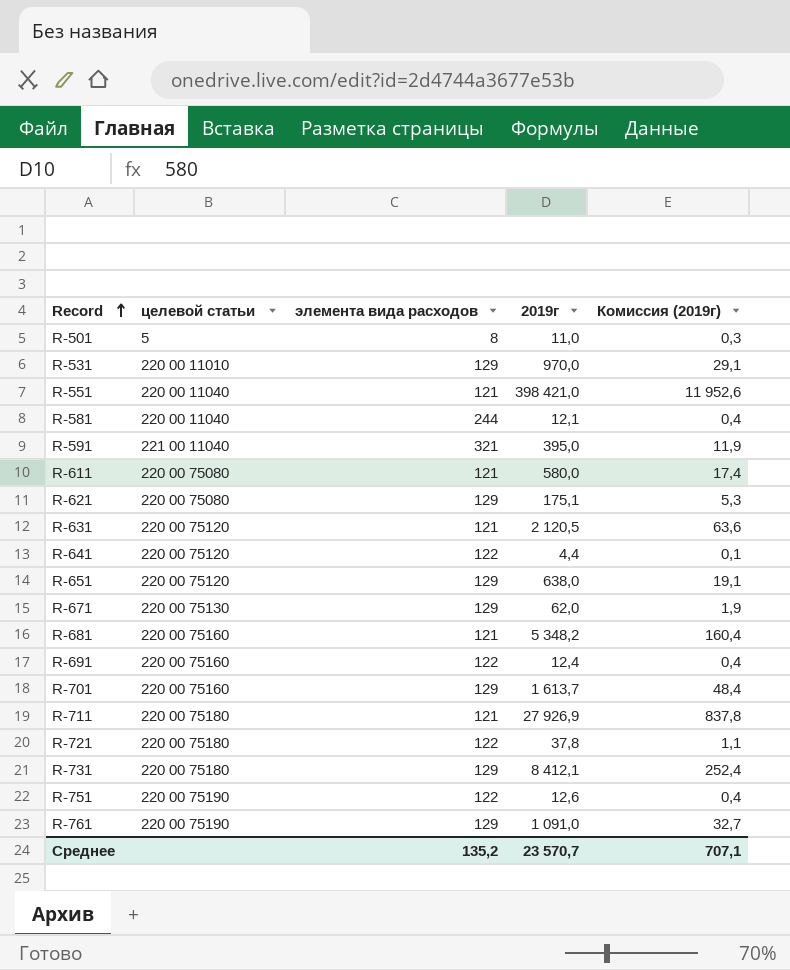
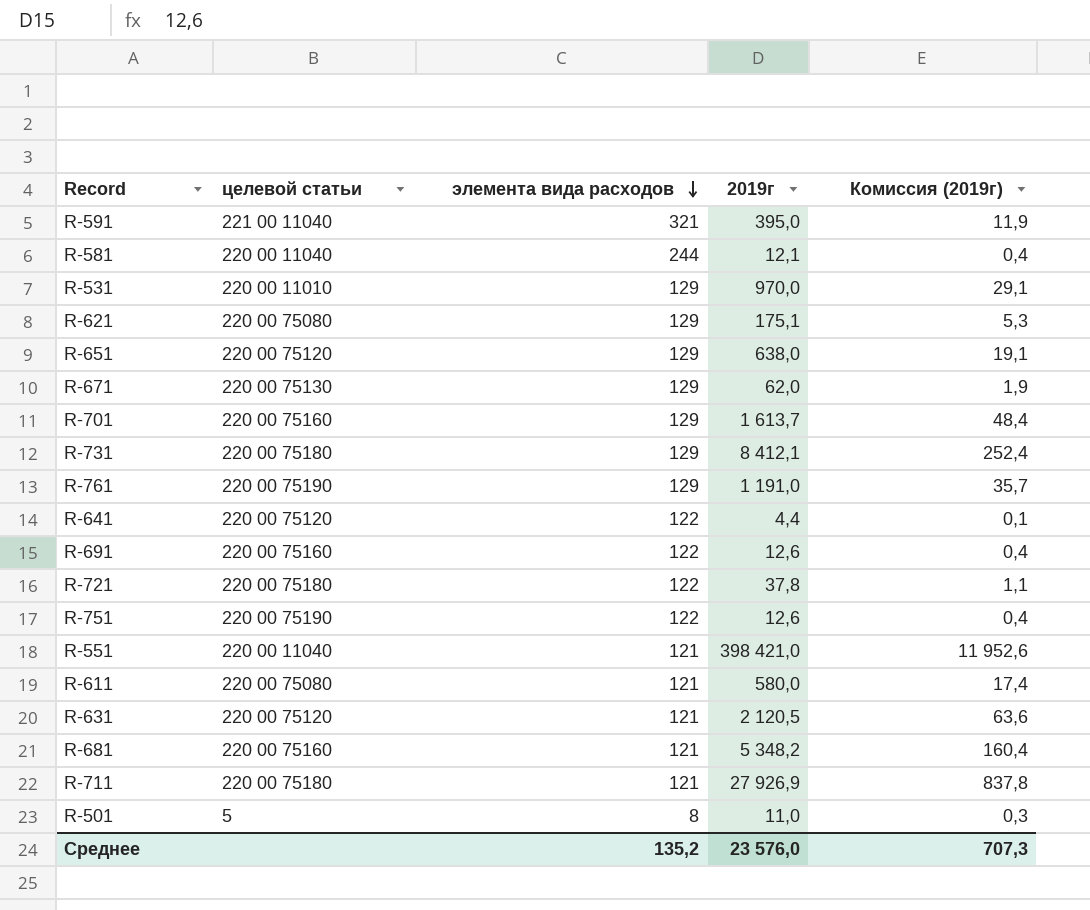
row order: Record ascending -> элемента вида расходов descending
R-761 | 2019г: 1 091,0 -> 1 191,0
R-761 | Комиссия (2019г): 32,7 -> 35,7
R-691 | 2019г: 12,4 -> 12,6
Среднее | 2019г: 23 570,7 -> 23 576,0
Среднее | Комиссия (2019г): 707,1 -> 707,3

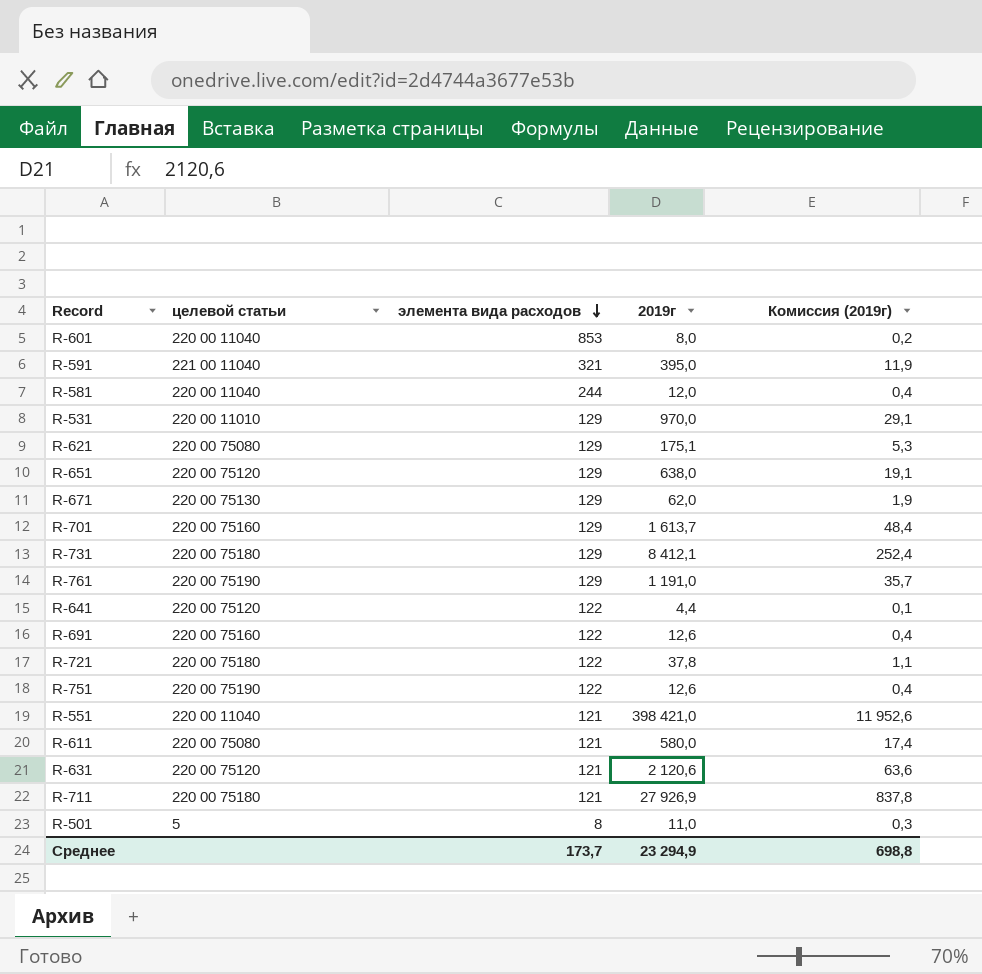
row R-681: 220 00 75160 | 121 | 5 348,2 | 160,4 -> none
row R-601: none -> 220 00 11040 | 853 | 8,0 | 0,2
R-581 | 2019г: 12,1 -> 12,0
R-631 | 2019г: 2 120,5 -> 2 120,6
Среднее | элемента вида расходов: 135,2 -> 173,7
Среднее | 2019г: 23 576,0 -> 23 294,9
Среднее | Комиссия (2019г): 707,3 -> 698,8

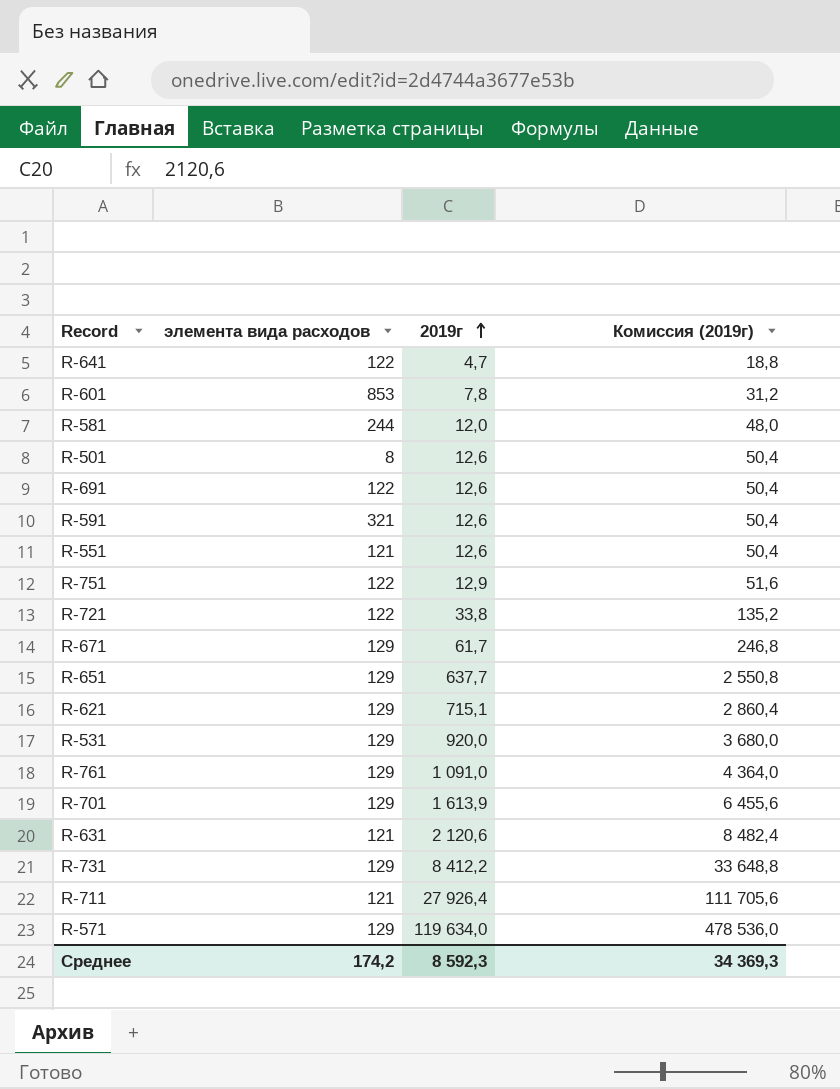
row order: элемента вида расходов descending -> 2019г ascending
column целевой статьи | position: 2 -> none
column Комиссия (2019г) | formula: [2019г] * 0,03 -> [2019г] * 4
row R-611: 220 00 75080 | 121 | 580,0 | 17,4 -> none
R-641 | 2019г: 4,4 -> 4,7
R-601 | 2019г: 8,0 -> 7,8
R-501 | 2019г: 11,0 -> 12,6
R-591 | 2019г: 395,0 -> 12,6
R-551 | 2019г: 398 421,0 -> 12,6
R-751 | 2019г: 12,6 -> 12,9
R-721 | 2019г: 37,8 -> 33,8
R-671 | 2019г: 62,0 -> 61,7
R-651 | 2019г: 638,0 -> 637,7
R-621 | 2019г: 175,1 -> 715,1
R-531 | 2019г: 970,0 -> 920,0
R-761 | 2019г: 1 191,0 -> 1 091,0
R-701 | 2019г: 1 613,7 -> 1 613,9
R-731 | 2019г: 8 412,1 -> 8 412,2
R-711 | 2019г: 27 926,9 -> 27 926,4
row R-571: none -> 129 | 119 634,0 | 478 536,0
Среднее | элемента вида расходов: 173,7 -> 174,2
Среднее | 2019г: 23 294,9 -> 8 592,3
Среднее | Комиссия (2019г): 698,8 -> 34 369,3

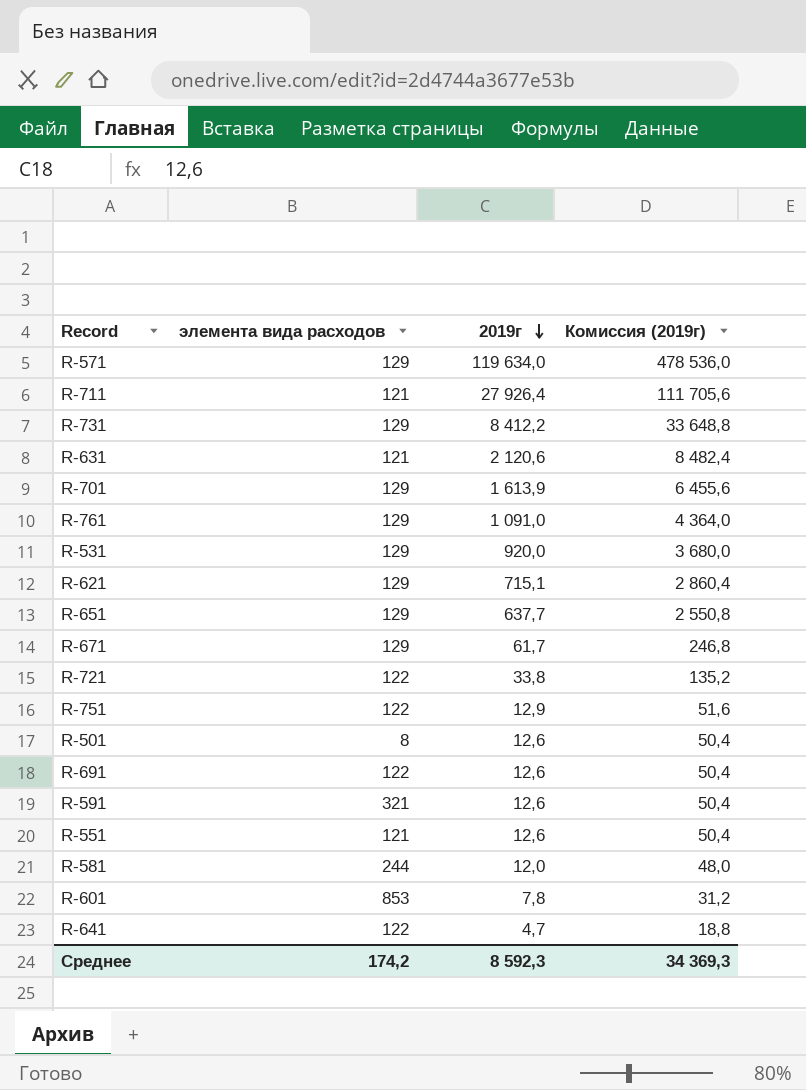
row order: 2019г ascending -> 2019г descending

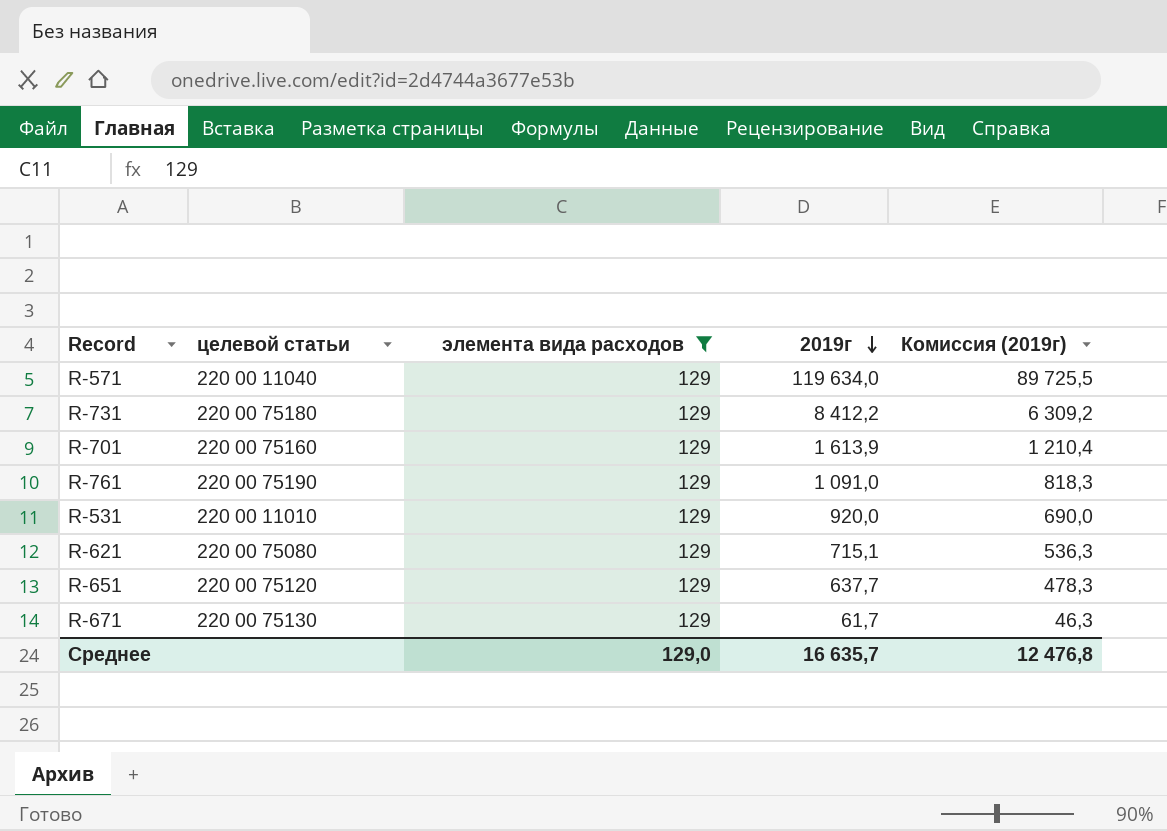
filter: none -> элемента вида расходов = 129
column целевой статьи | position: none -> 2
column Комиссия (2019г) | formula: [2019г] * 4 -> [2019г] * 0,75
Среднее | элемента вида расходов: 174,2 -> 129,0
Среднее | 2019г: 8 592,3 -> 16 635,7
Среднее | Комиссия (2019г): 34 369,3 -> 12 476,8

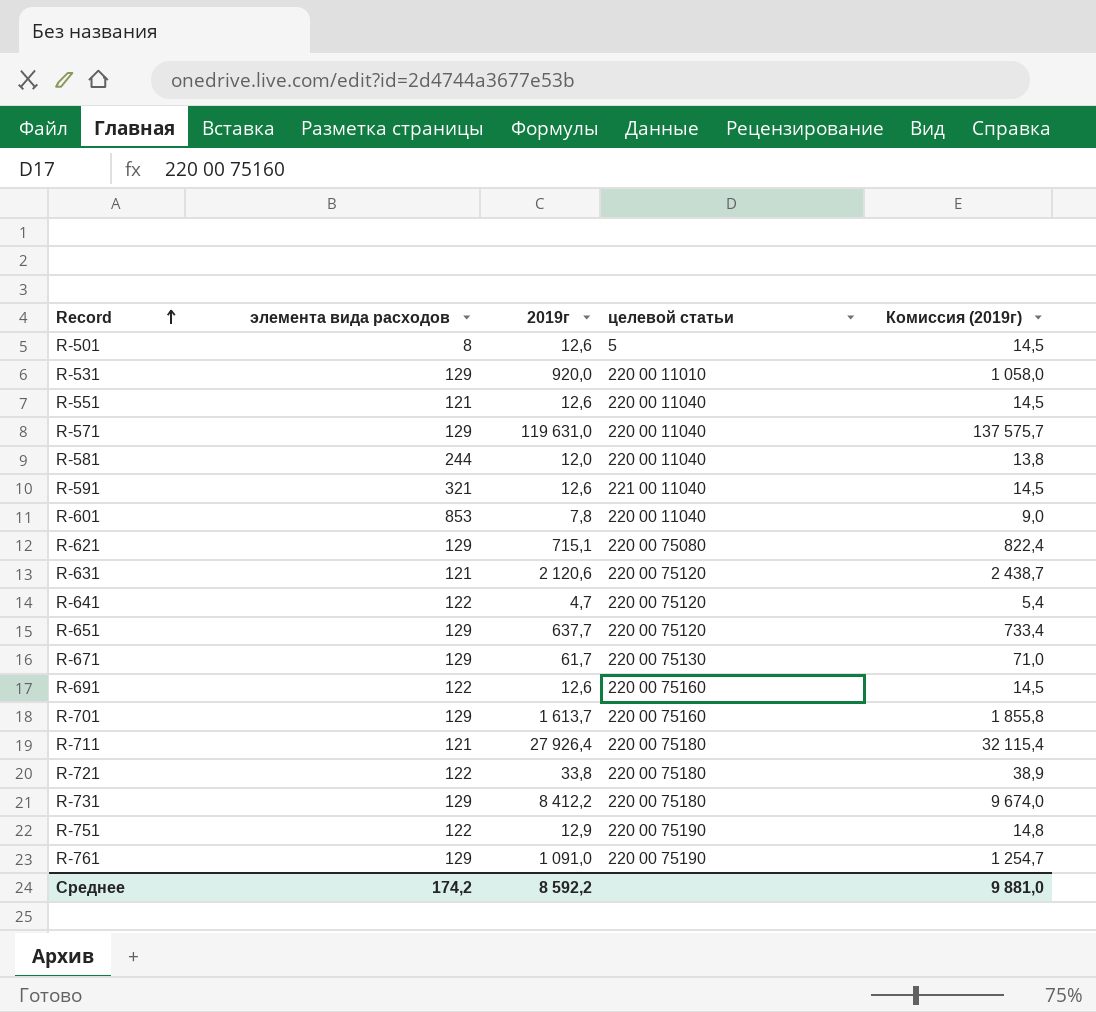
filter: элемента вида расходов = 129 -> none
row order: 2019г descending -> Record ascending
column целевой статьи | position: 2 -> 4
column Комиссия (2019г) | formula: [2019г] * 0,75 -> [2019г] * 1,15
R-571 | 2019г: 119 634,0 -> 119 631,0
R-701 | 2019г: 1 613,9 -> 1 613,7
Среднее | элемента вида расходов: 129,0 -> 174,2
Среднее | 2019г: 16 635,7 -> 8 592,2
Среднее | Комиссия (2019г): 12 476,8 -> 9 881,0

